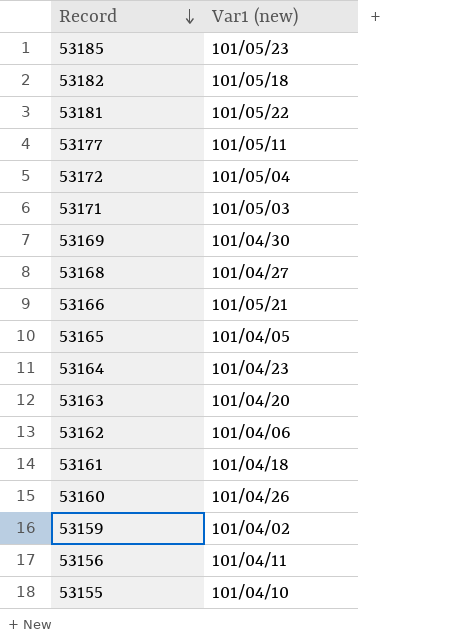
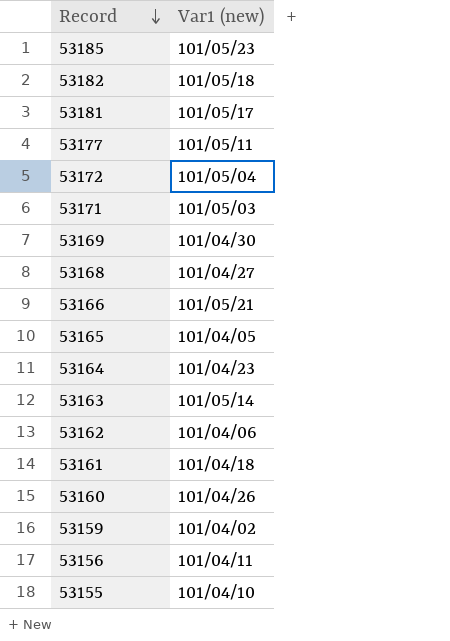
53181 | Var1 (new): 101/05/22 -> 101/05/17
53163 | Var1 (new): 101/04/20 -> 101/05/14

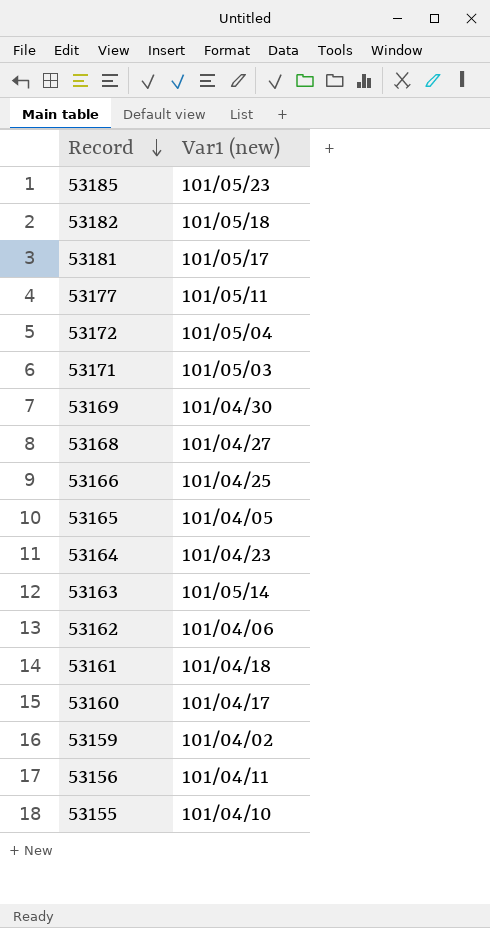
53166 | Var1 (new): 101/05/21 -> 101/04/25
53160 | Var1 (new): 101/04/26 -> 101/04/17

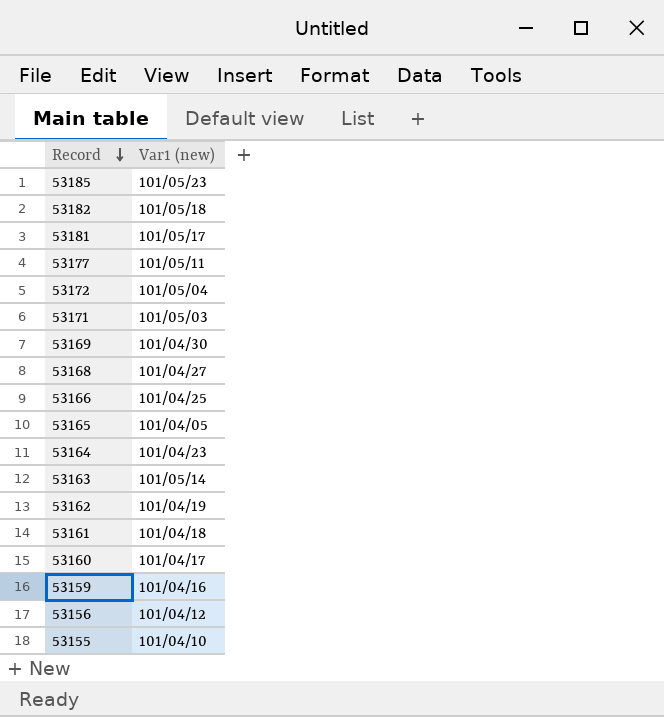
53162 | Var1 (new): 101/04/06 -> 101/04/19
53159 | Var1 (new): 101/04/02 -> 101/04/16
53156 | Var1 (new): 101/04/11 -> 101/04/12

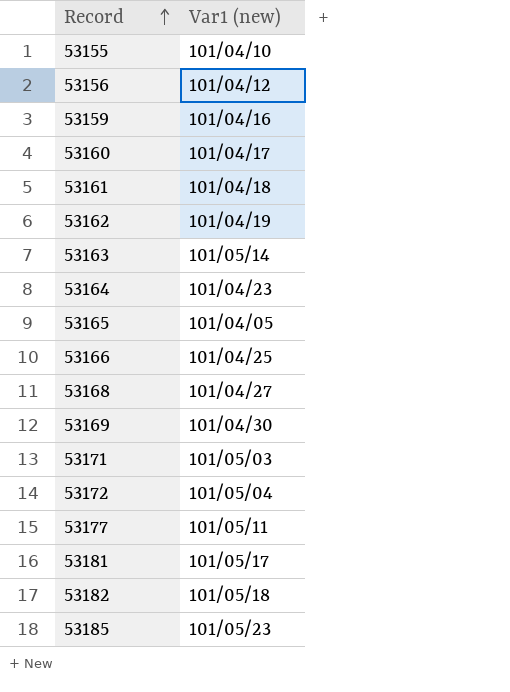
row order: Record descending -> Record ascending

